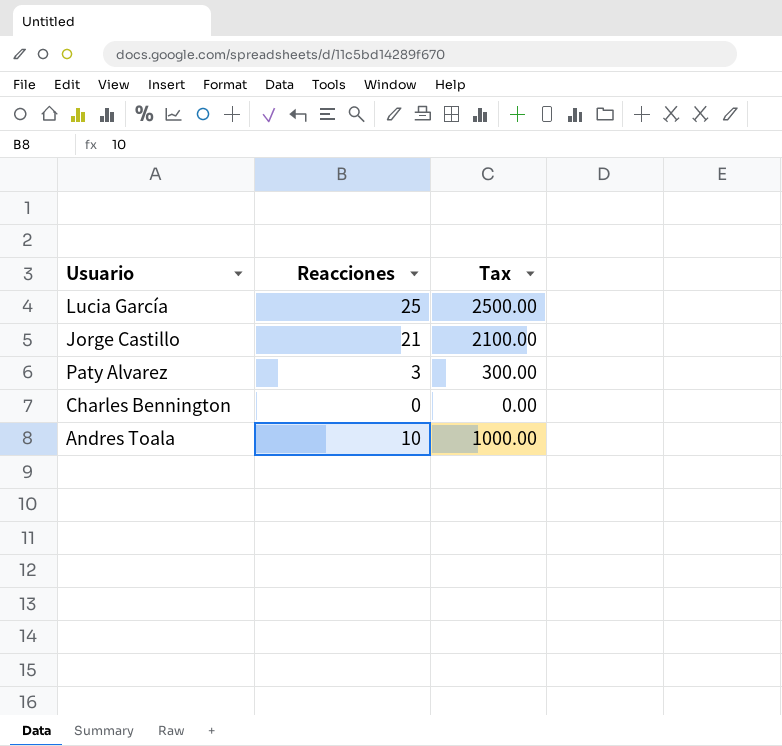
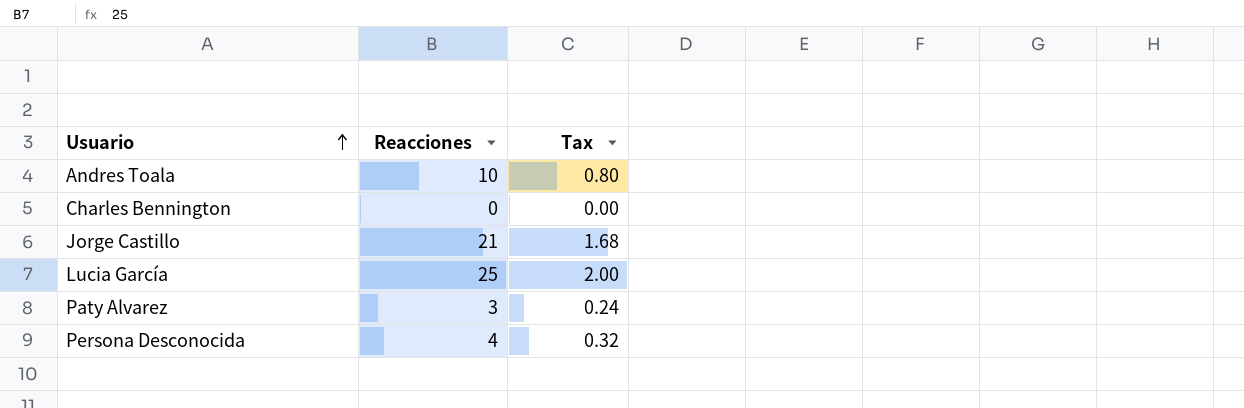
row order: none -> Usuario ascending
column Tax | formula: [Reacciones] * 100 -> [Reacciones] * 0.08
row Persona Desconocida: none -> 4 | 0.32

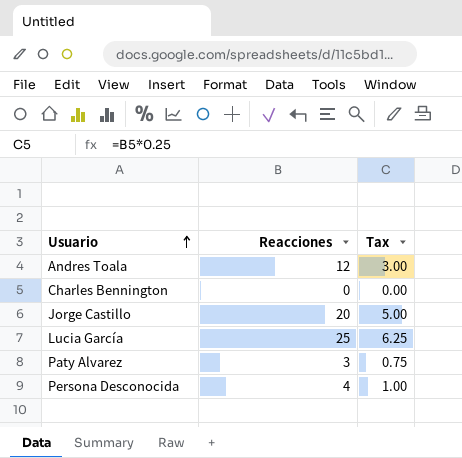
column Tax | formula: [Reacciones] * 0.08 -> [Reacciones] * 0.25
Andres Toala | Reacciones: 10 -> 12
Jorge Castillo | Reacciones: 21 -> 20

